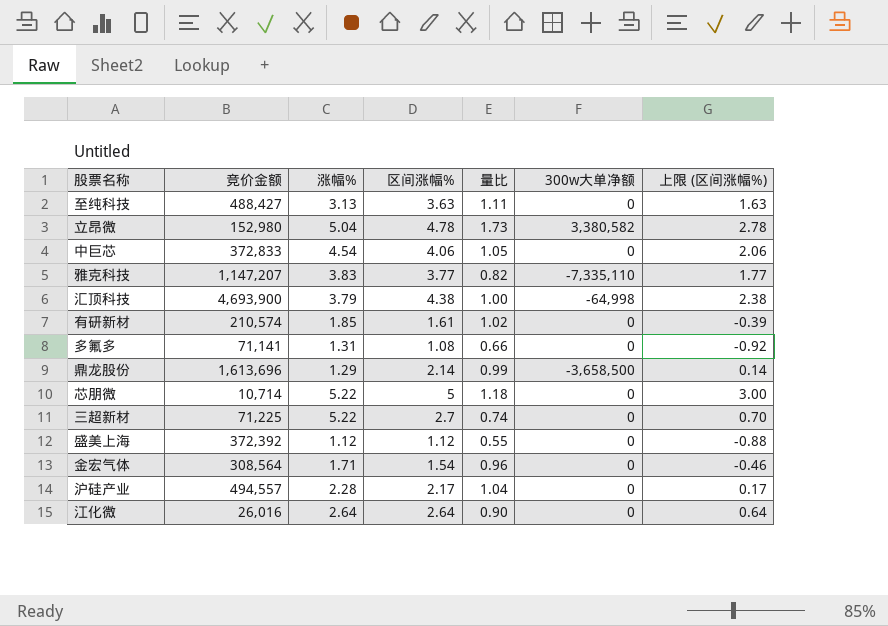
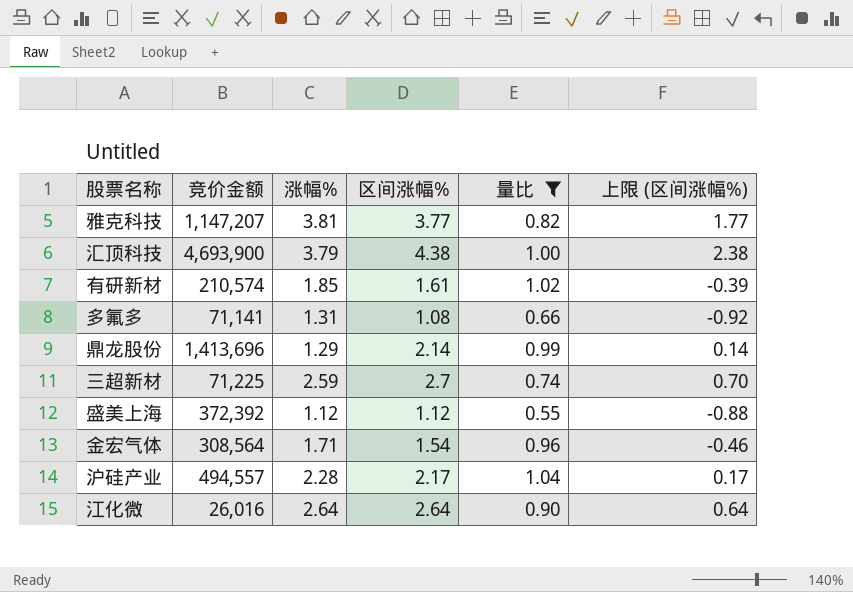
filter: none -> 量比 <= 1.04
column 300w大单净额 | position: 6 -> none
雅克科技 | 涨幅%: 3.83 -> 3.81
鼎龙股份 | 竞价金额: 1,613,696 -> 1,413,696
三超新材 | 涨幅%: 5.22 -> 2.59

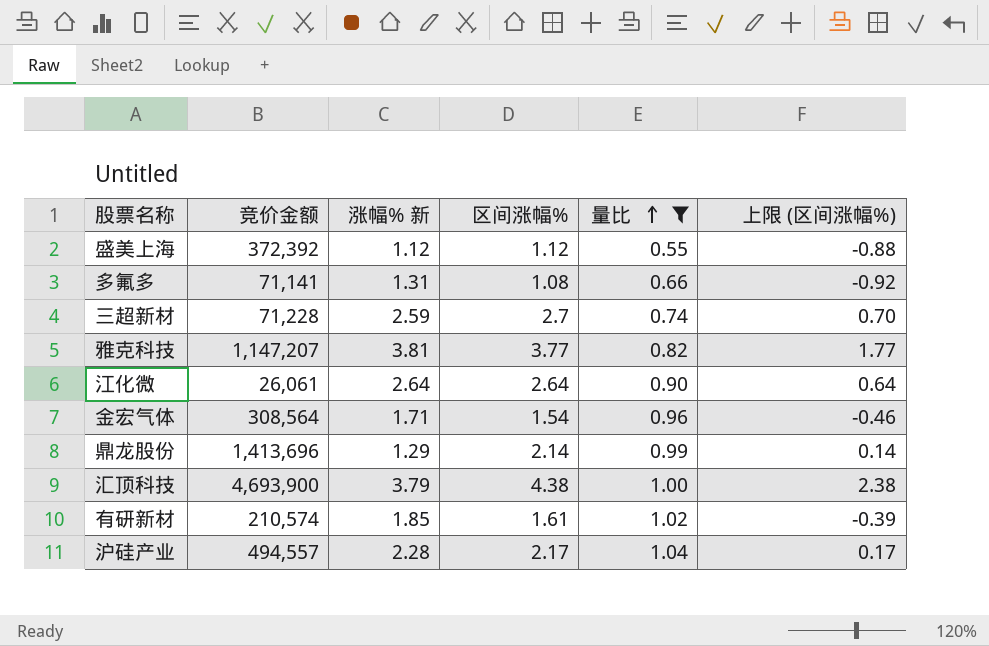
row order: none -> 量比 ascending
column name: 涨幅% -> 涨幅% 新
三超新材 | 竞价金额: 71,225 -> 71,228
江化微 | 竞价金额: 26,016 -> 26,061

